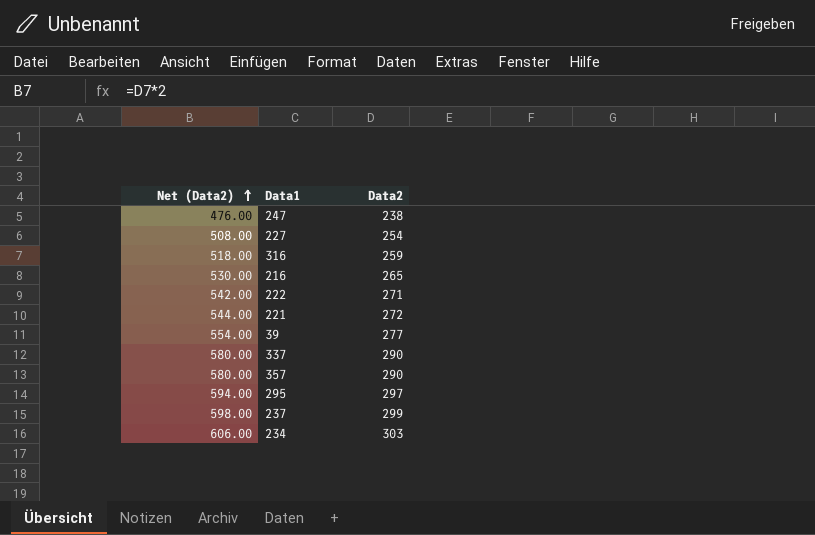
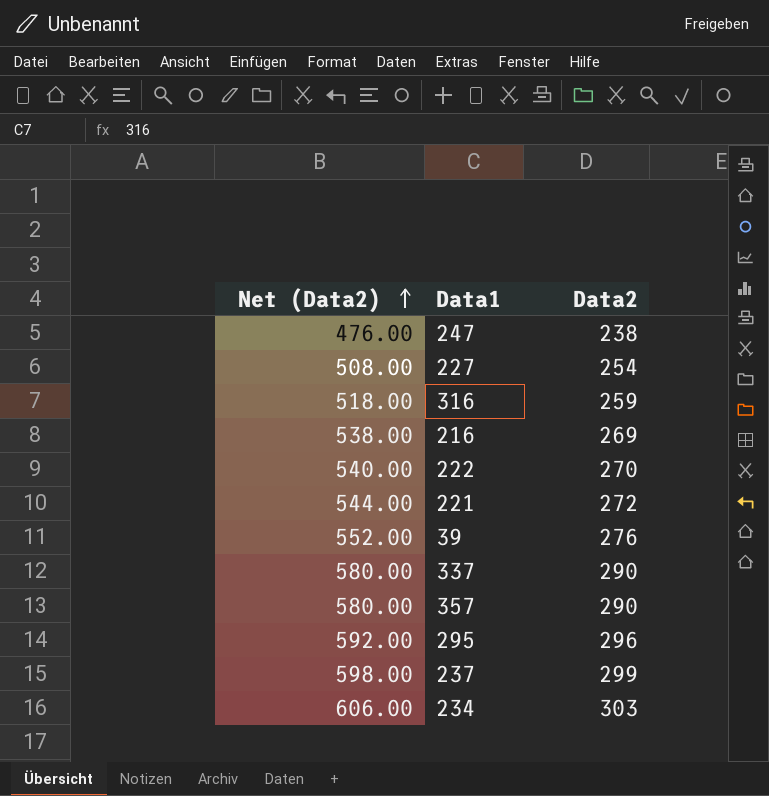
216 | Net (Data2): 530.00 -> 538.00
216 | Data2: 265 -> 269
222 | Net (Data2): 542.00 -> 540.00
222 | Data2: 271 -> 270
39 | Net (Data2): 554.00 -> 552.00
39 | Data2: 277 -> 276
295 | Net (Data2): 594.00 -> 592.00
295 | Data2: 297 -> 296

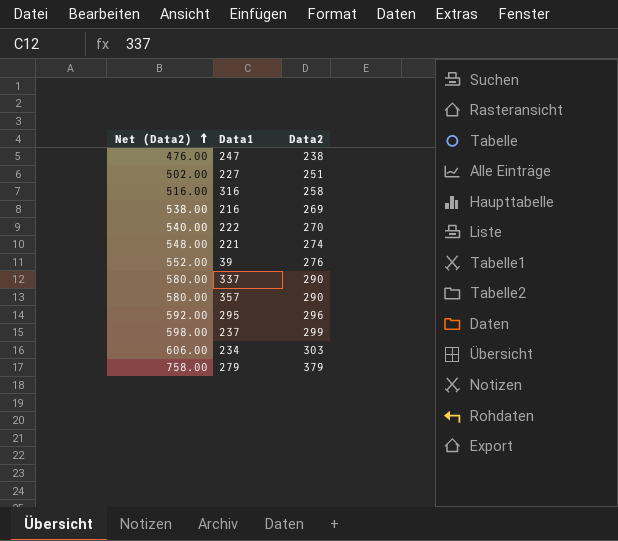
227 | Net (Data2): 508.00 -> 502.00
227 | Data2: 254 -> 251
316 | Net (Data2): 518.00 -> 516.00
316 | Data2: 259 -> 258
221 | Net (Data2): 544.00 -> 548.00
221 | Data2: 272 -> 274
row 279: none -> 758.00 | 379

